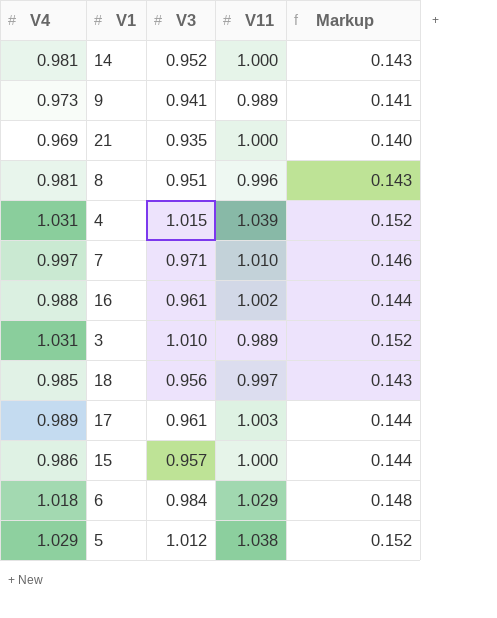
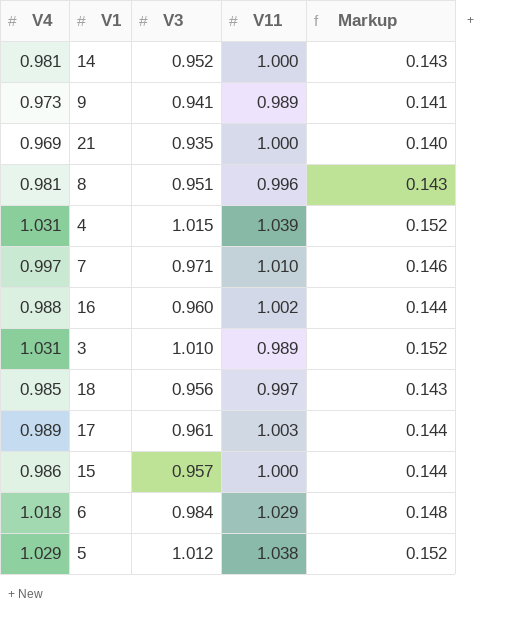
16 | V3: 0.961 -> 0.960

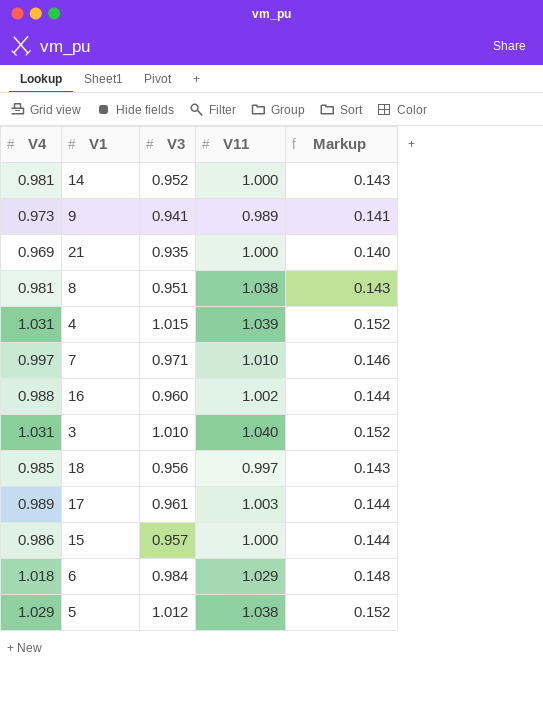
8 | V11: 0.996 -> 1.038
3 | V11: 0.989 -> 1.040

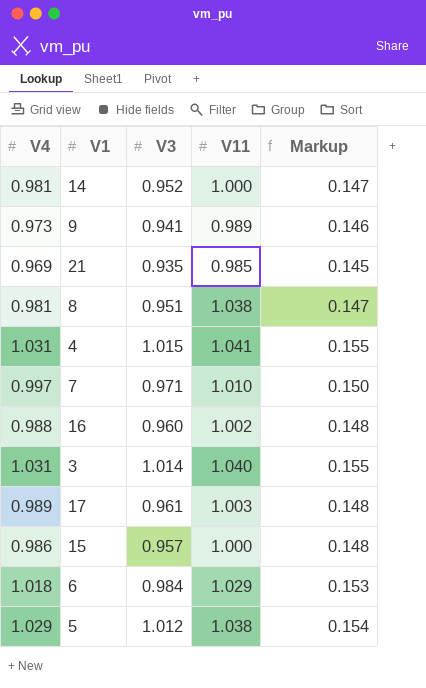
column Markup | formula: [V3] * 0.15 -> [V4] * 0.15
row 18: 0.985 | 0.956 | 0.997 | 0.143 -> none
21 | V11: 1.000 -> 0.985
4 | V11: 1.039 -> 1.041
3 | V3: 1.010 -> 1.014

